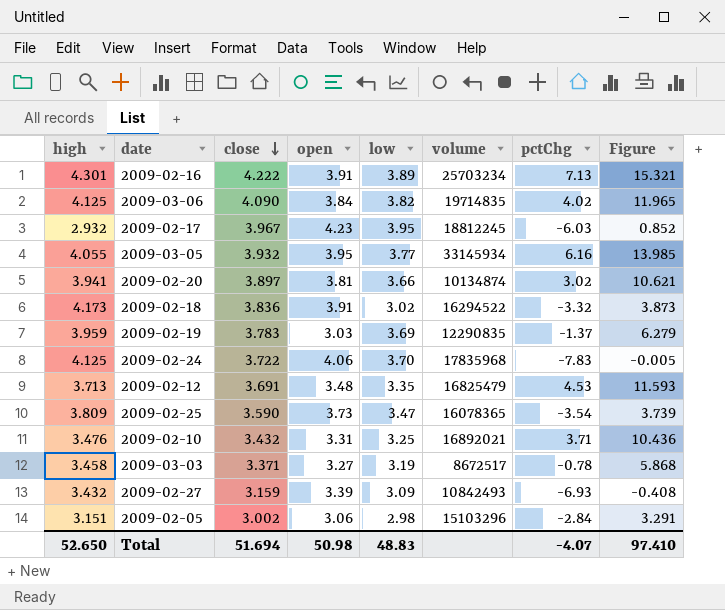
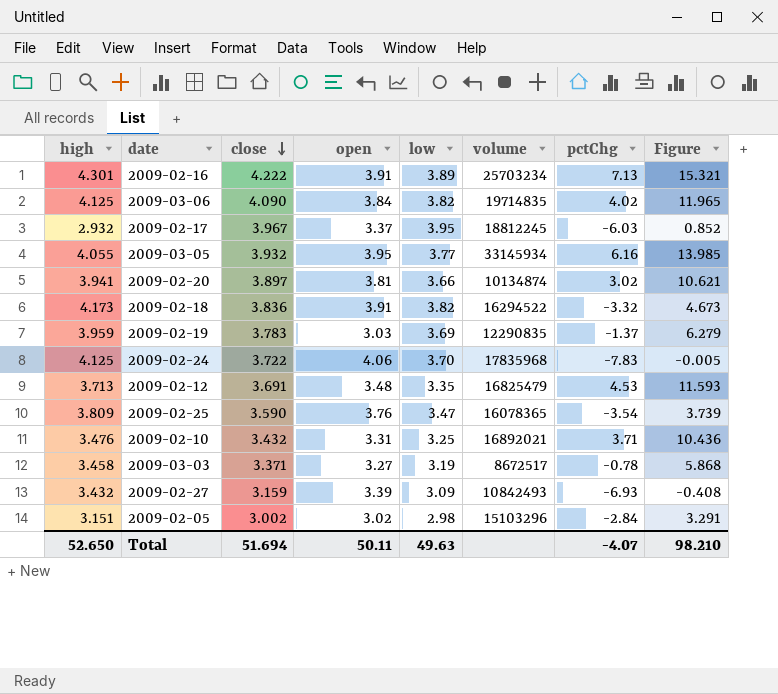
2009-02-17 | open: 4.23 -> 3.37
2009-02-18 | low: 3.02 -> 3.82
2009-02-18 | Figure: 3.873 -> 4.673
2009-02-25 | open: 3.73 -> 3.76
2009-02-05 | open: 3.06 -> 3.02
Total | open: 50.98 -> 50.11
Total | low: 48.83 -> 49.63
Total | Figure: 97.410 -> 98.210

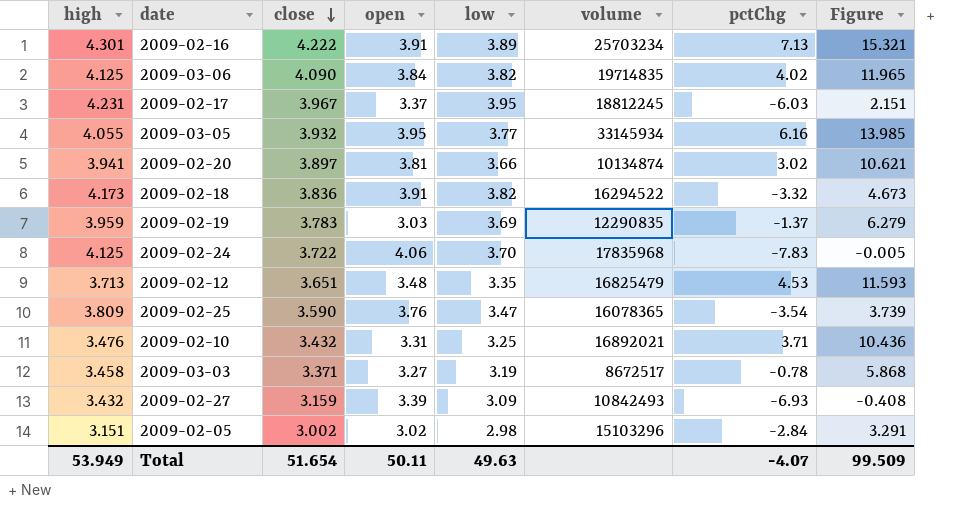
2009-02-17 | high: 2.932 -> 4.231
2009-02-17 | Figure: 0.852 -> 2.151
2009-02-12 | close: 3.691 -> 3.651
Total | high: 52.650 -> 53.949
Total | close: 51.694 -> 51.654
Total | Figure: 98.210 -> 99.509

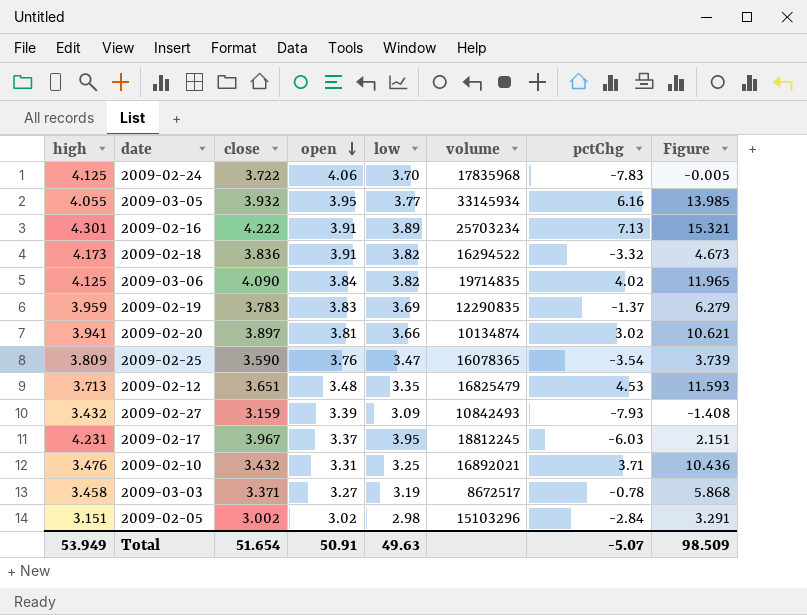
row order: close descending -> open descending
2009-02-19 | open: 3.03 -> 3.83
2009-02-27 | pctChg: -6.93 -> -7.93
2009-02-27 | Figure: -0.408 -> -1.408
Total | open: 50.11 -> 50.91
Total | pctChg: -4.07 -> -5.07
Total | Figure: 99.509 -> 98.509

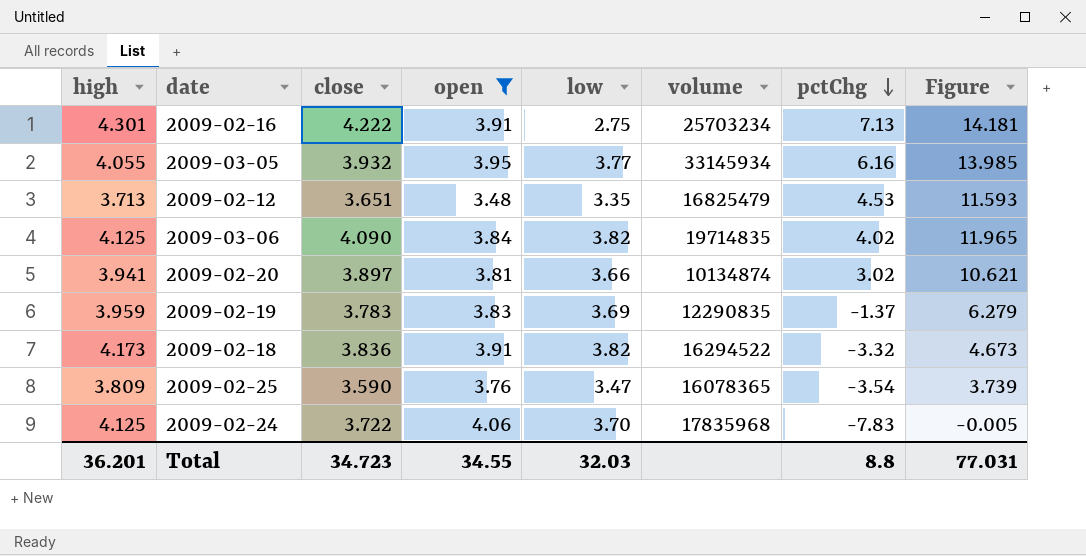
filter: none -> open >= 3.48
row order: open descending -> pctChg descending
2009-02-16 | low: 3.89 -> 2.75
2009-02-16 | Figure: 15.321 -> 14.181
Total | high: 53.949 -> 36.201
Total | close: 51.654 -> 34.723
Total | open: 50.91 -> 34.55
Total | low: 49.63 -> 32.03
Total | pctChg: -5.07 -> 8.8
Total | Figure: 98.509 -> 77.031

